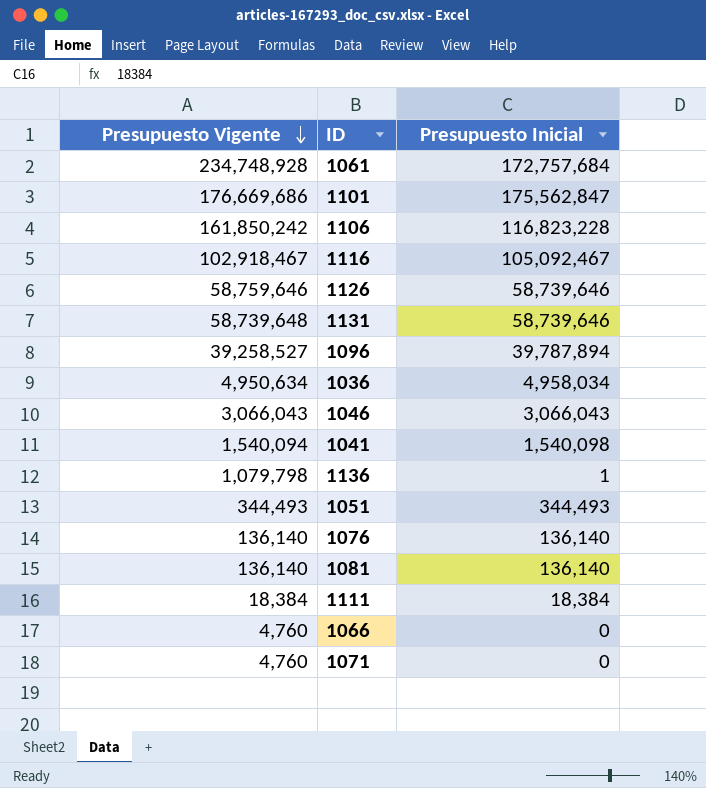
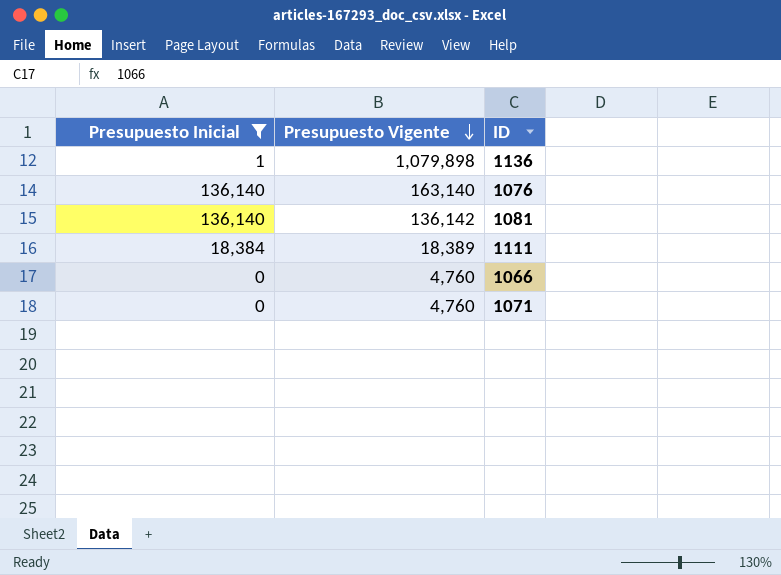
filter: none -> Presupuesto Inicial <= 136,140
column Presupuesto Inicial | position: 3 -> 1
1136 | Presupuesto Vigente: 1,079,798 -> 1,079,898
1076 | Presupuesto Vigente: 136,140 -> 163,140
1081 | Presupuesto Vigente: 136,140 -> 136,142
1111 | Presupuesto Vigente: 18,384 -> 18,389

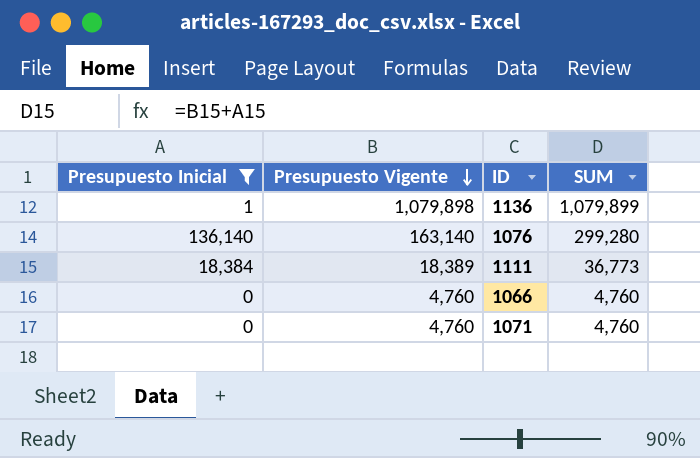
column SUM | formula: none -> [Presupuesto Inicial] + [Presupuesto Vigente]
row 1081: 136,140 | 136,142 -> none

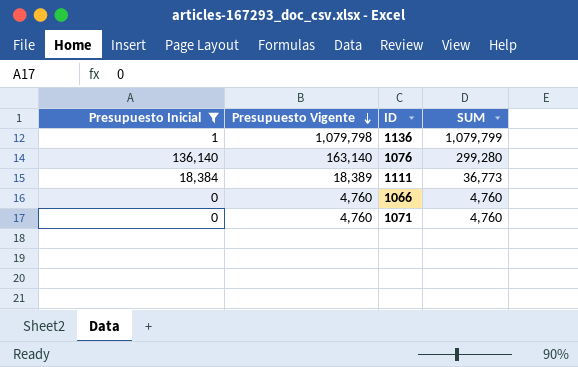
1136 | Presupuesto Vigente: 1,079,898 -> 1,079,798
1136 | SUM: 1,079,899 -> 1,079,799

